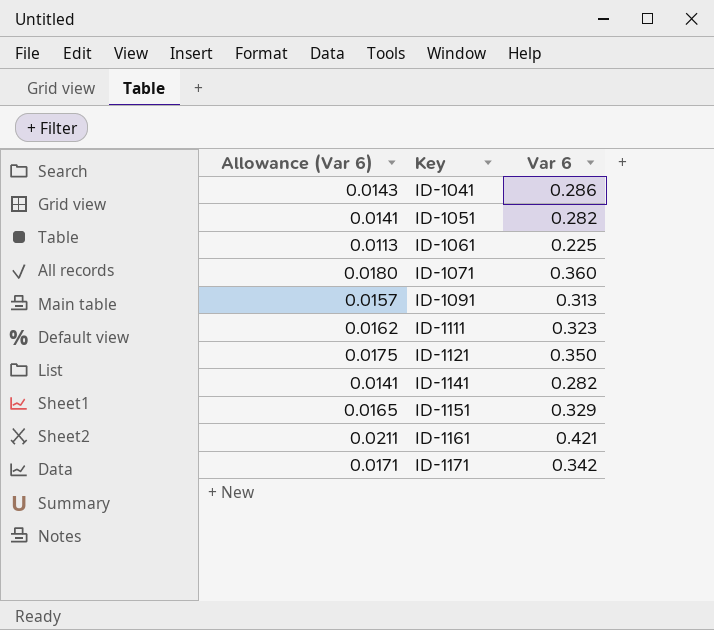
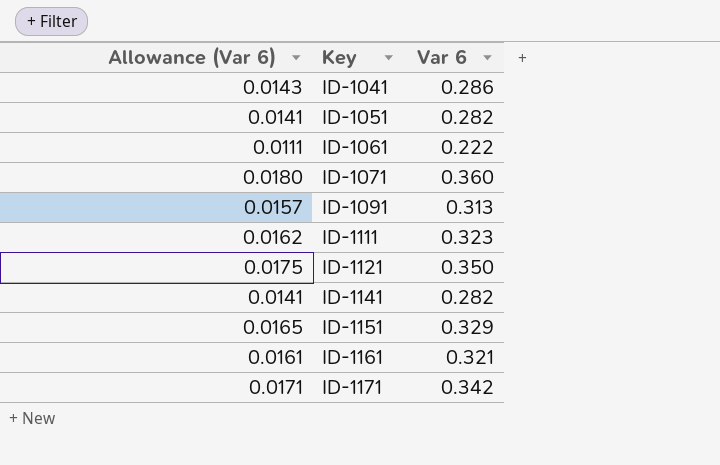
ID-1061 | Allowance (Var 6): 0.0113 -> 0.0111
ID-1061 | Var 6: 0.225 -> 0.222
ID-1161 | Allowance (Var 6): 0.0211 -> 0.0161
ID-1161 | Var 6: 0.421 -> 0.321

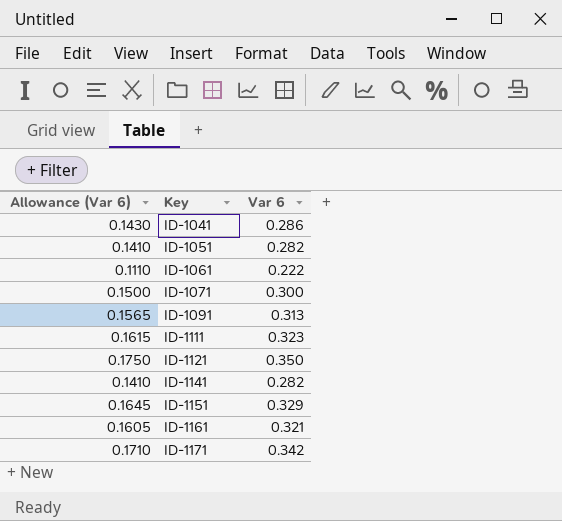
column Allowance (Var 6) | formula: [Var 6] * 0.05 -> [Var 6] * 0.5
ID-1071 | Var 6: 0.360 -> 0.300

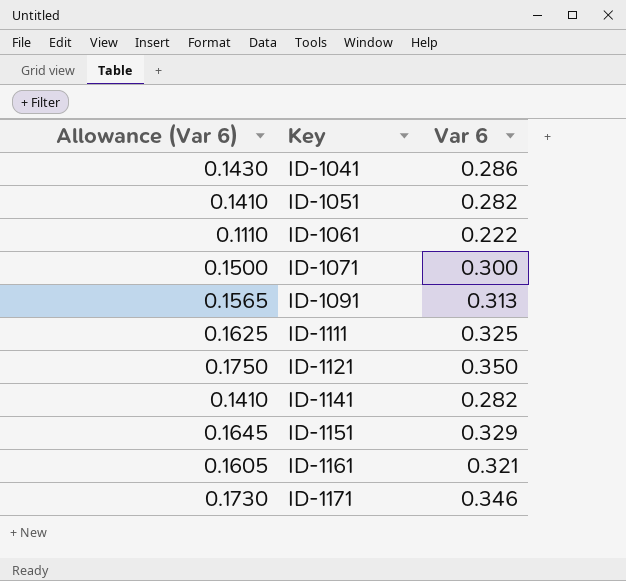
ID-1111 | Allowance (Var 6): 0.1615 -> 0.1625
ID-1111 | Var 6: 0.323 -> 0.325
ID-1171 | Allowance (Var 6): 0.1710 -> 0.1730
ID-1171 | Var 6: 0.342 -> 0.346

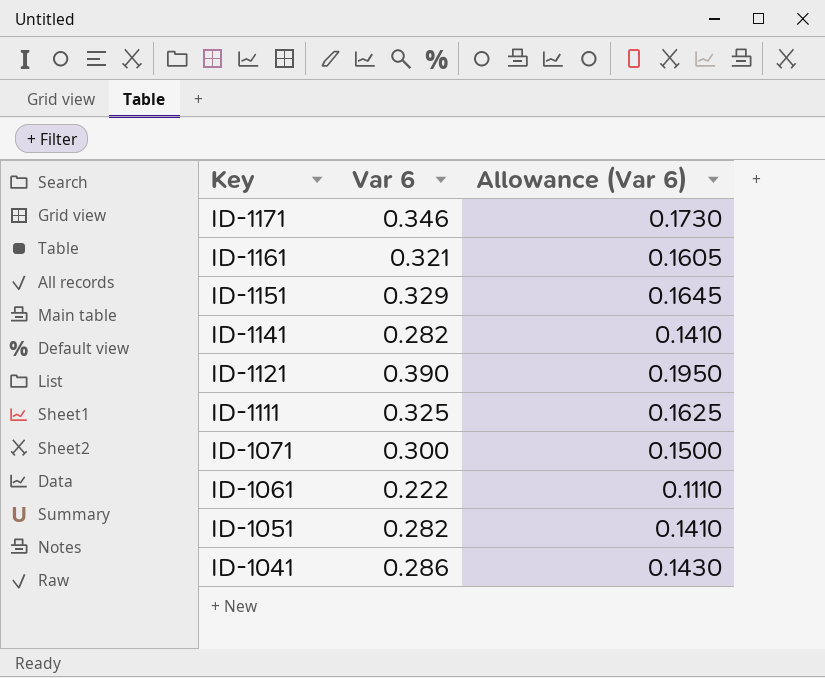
row order: Key ascending -> Key descending
column Allowance (Var 6) | position: 1 -> 3
row ID-1091: 0.1565 | 0.313 -> none
ID-1121 | Var 6: 0.350 -> 0.390
ID-1121 | Allowance (Var 6): 0.1750 -> 0.1950

